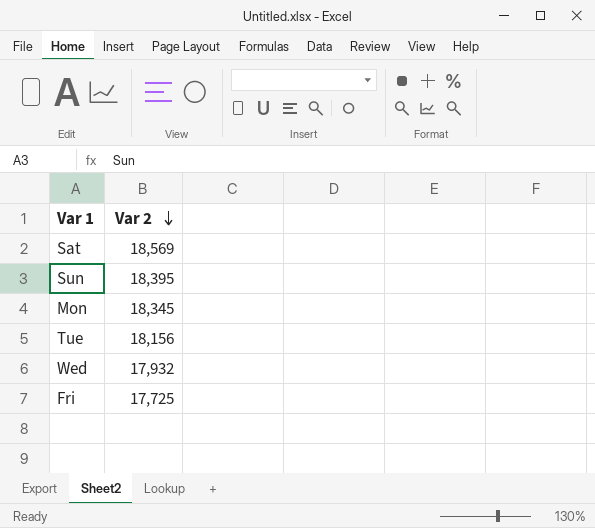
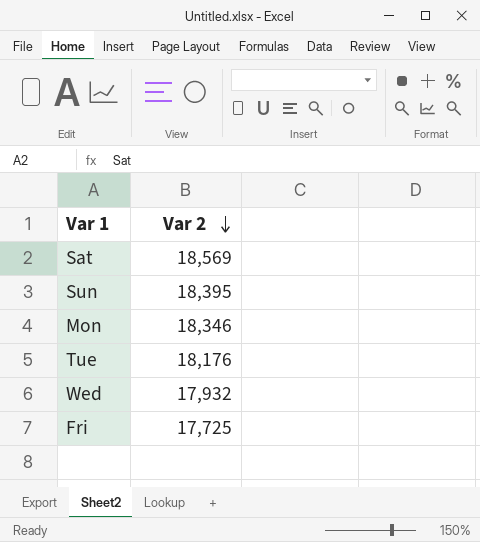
Mon | Var 2: 18,345 -> 18,346
Tue | Var 2: 18,156 -> 18,176

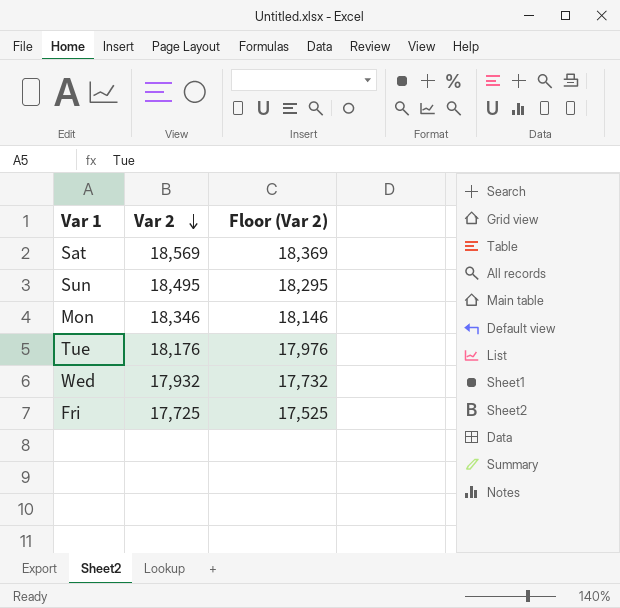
column Floor (Var 2) | formula: none -> [Var 2] - 200
Sun | Var 2: 18,395 -> 18,495

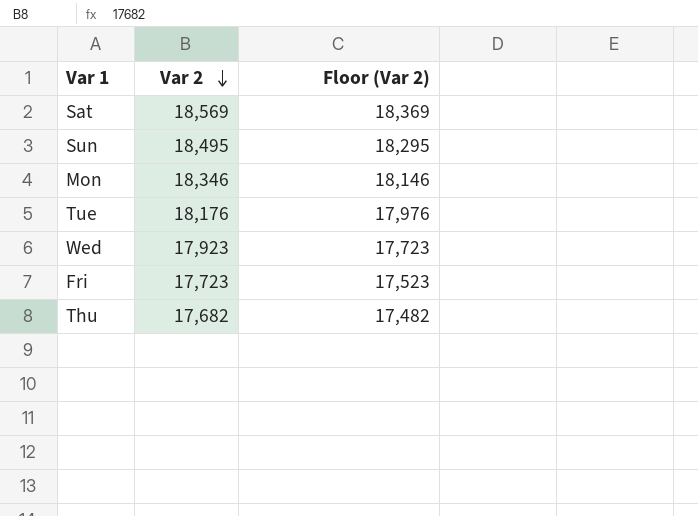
Wed | Var 2: 17,932 -> 17,923
Wed | Floor (Var 2): 17,732 -> 17,723
Fri | Var 2: 17,725 -> 17,723
Fri | Floor (Var 2): 17,525 -> 17,523
row Thu: none -> 17,682 | 17,482

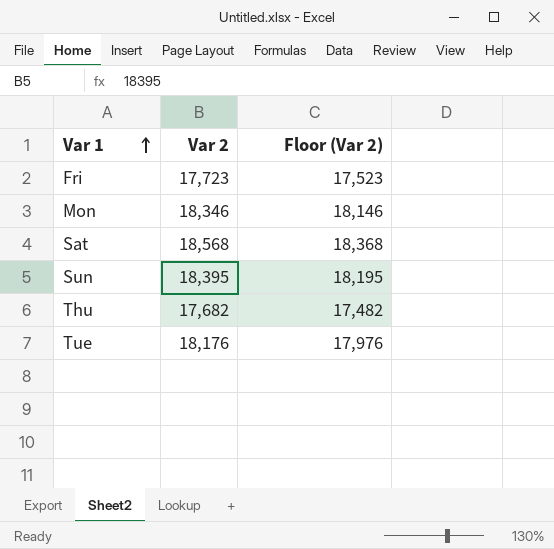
row order: Var 2 descending -> Var 1 ascending
row Wed: 17,923 | 17,723 -> none
Sat | Var 2: 18,569 -> 18,568
Sat | Floor (Var 2): 18,369 -> 18,368
Sun | Var 2: 18,495 -> 18,395
Sun | Floor (Var 2): 18,295 -> 18,195

